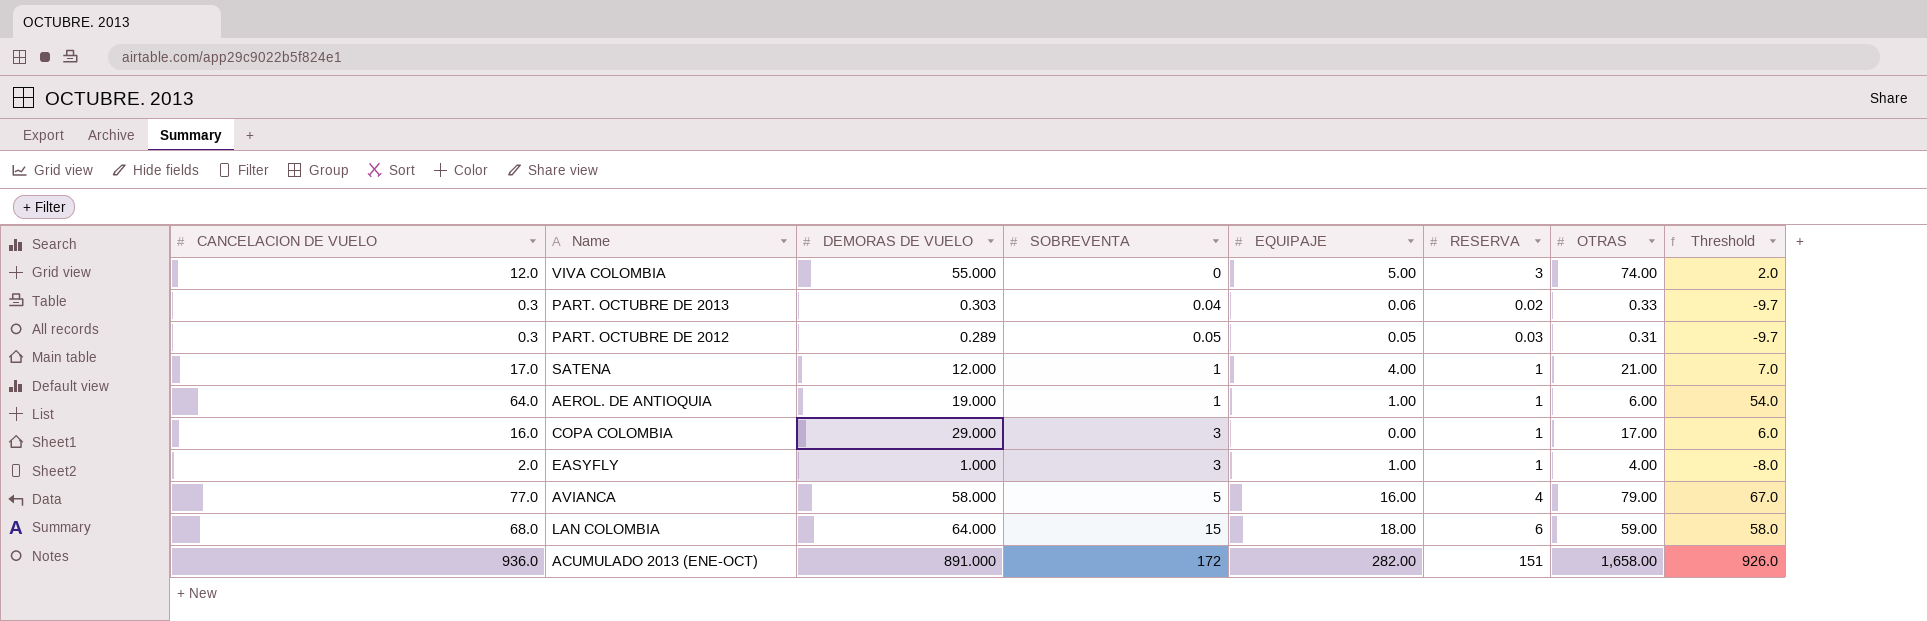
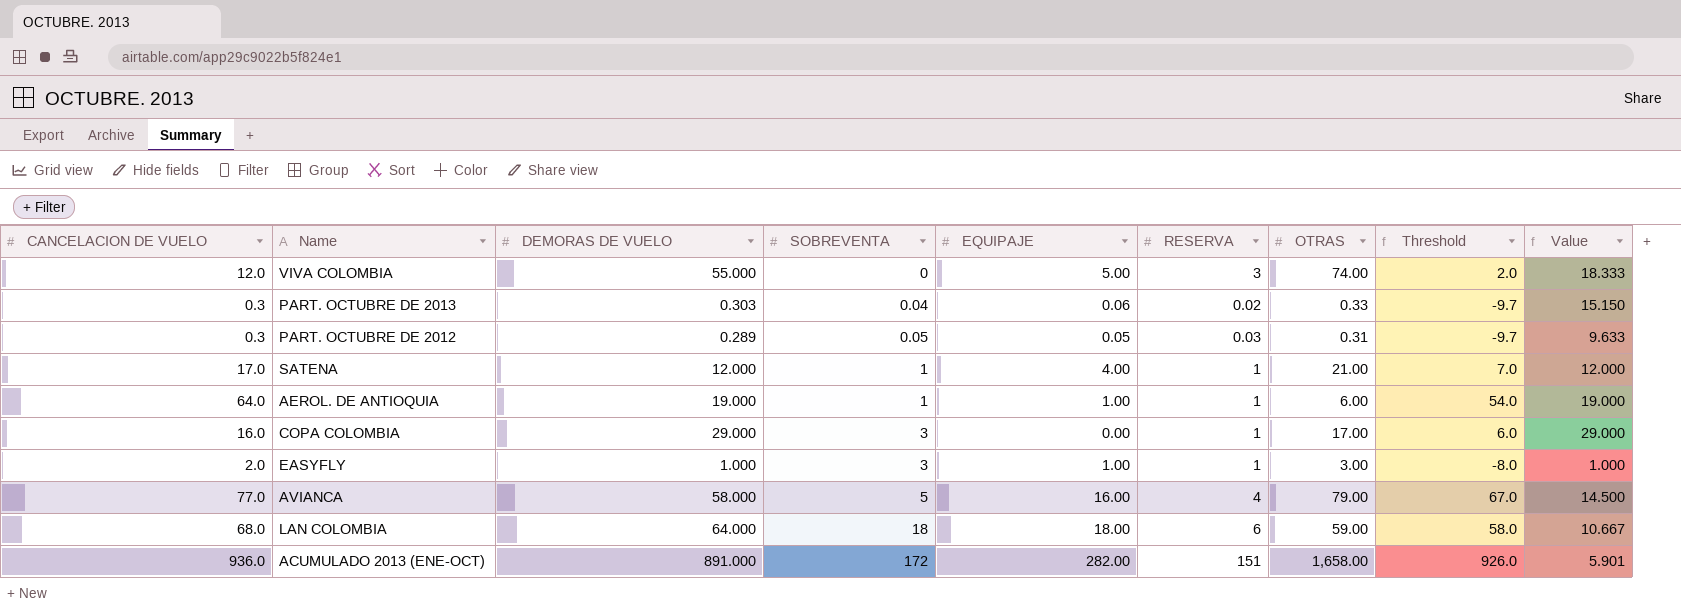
column Value | formula: none -> [DEMORAS DE VUELO] / [RESERVA]
EASYFLY | OTRAS: 4.00 -> 3.00
LAN COLOMBIA | SOBREVENTA: 15 -> 18

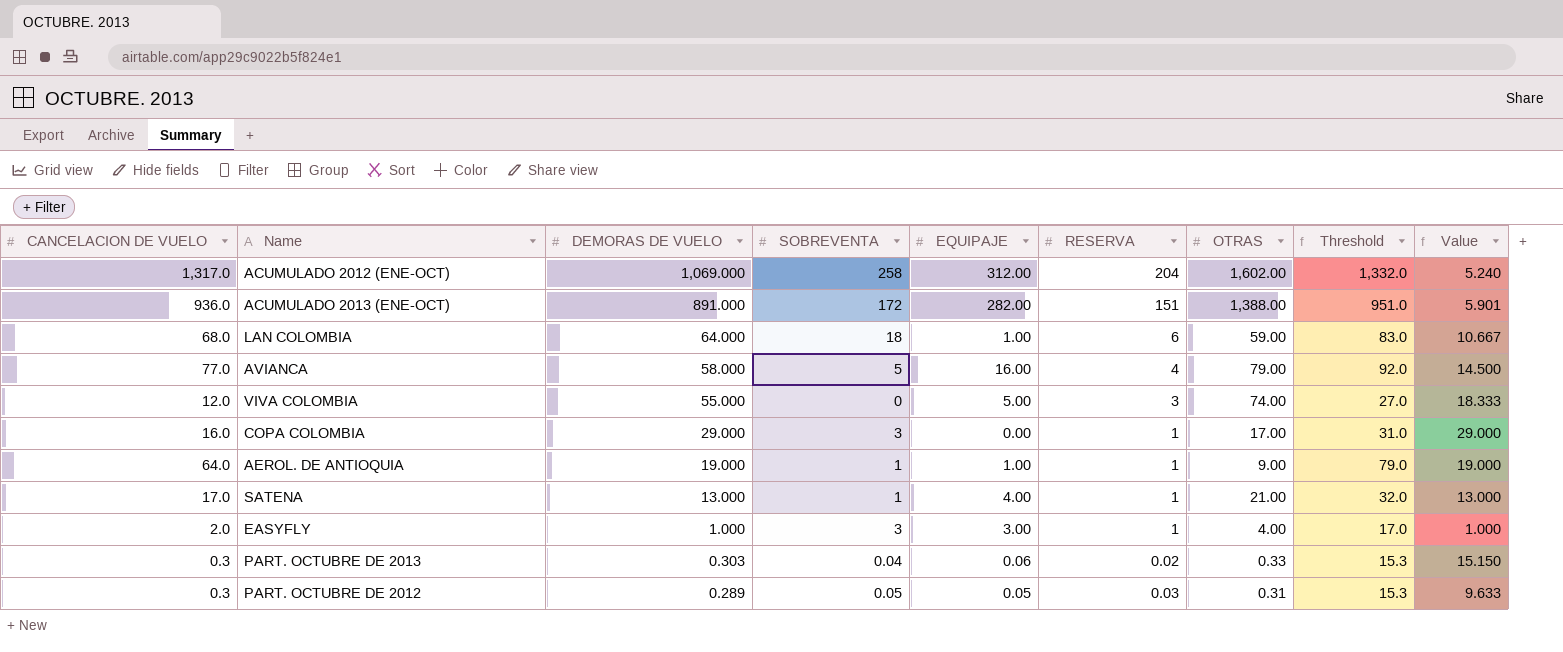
row order: SOBREVENTA ascending -> DEMORAS DE VUELO descending
column Threshold | formula: [CANCELACION DE VUELO] - 10 -> [CANCELACION DE VUELO] + 15
row ACUMULADO 2012 (ENE-OCT): none -> 1,317.0 | 1,069.000 | 258 | 312.00 | 204 | 1,602.00 | 1,332.0 | 5.240
ACUMULADO 2013 (ENE-OCT) | OTRAS: 1,658.00 -> 1,388.00
LAN COLOMBIA | EQUIPAJE: 18.00 -> 1.00
AEROL. DE ANTIOQUIA | OTRAS: 6.00 -> 9.00
SATENA | DEMORAS DE VUELO: 12.000 -> 13.000
SATENA | Value: 12.000 -> 13.000
EASYFLY | EQUIPAJE: 1.00 -> 3.00
EASYFLY | OTRAS: 3.00 -> 4.00

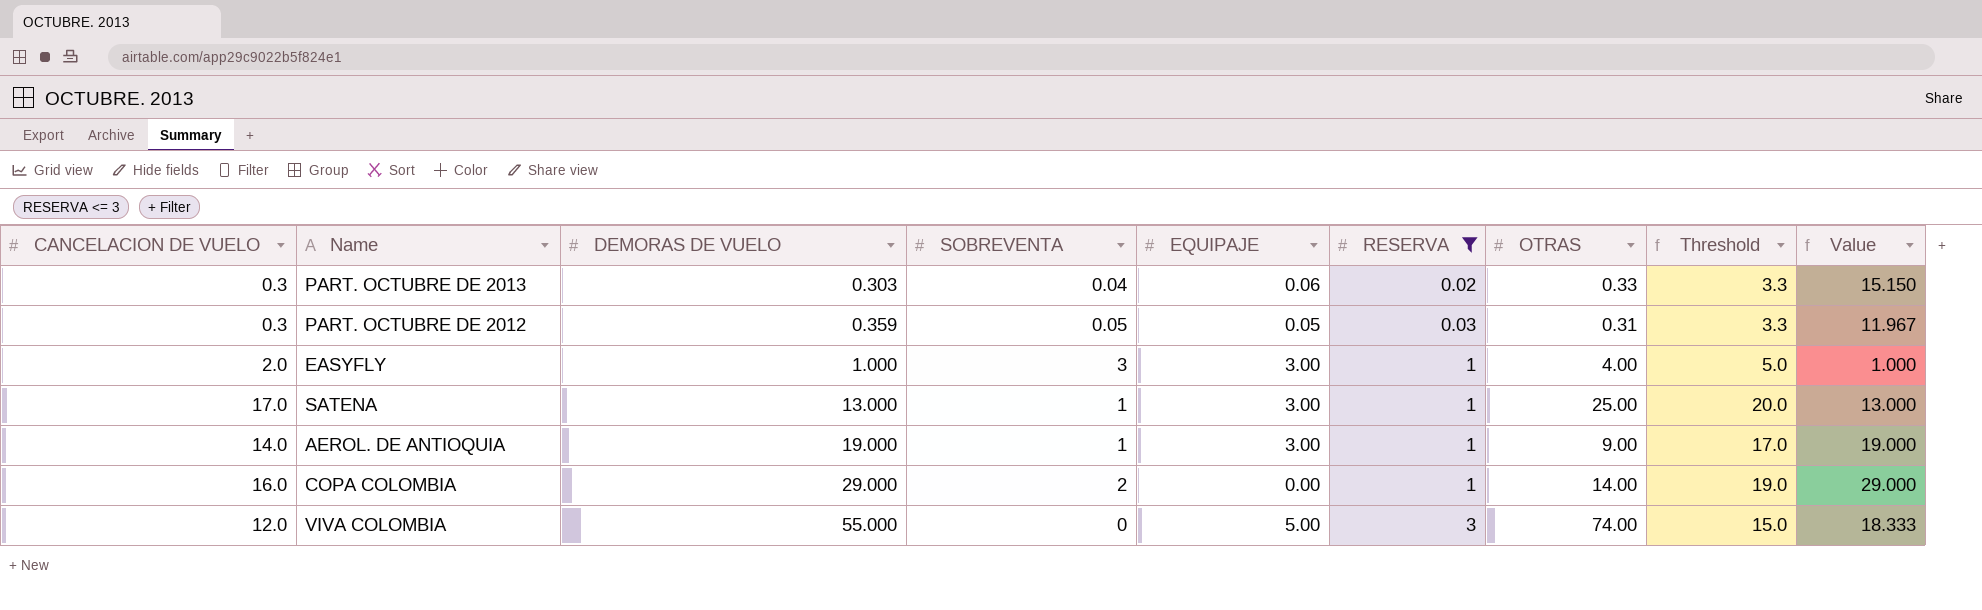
filter: none -> RESERVA <= 3
row order: DEMORAS DE VUELO descending -> DEMORAS DE VUELO ascending
column Threshold | formula: [CANCELACION DE VUELO] + 15 -> [CANCELACION DE VUELO] + 3
PART. OCTUBRE DE 2012 | DEMORAS DE VUELO: 0.289 -> 0.359
PART. OCTUBRE DE 2012 | Value: 9.633 -> 11.967
SATENA | EQUIPAJE: 4.00 -> 3.00
SATENA | OTRAS: 21.00 -> 25.00
AEROL. DE ANTIOQUIA | CANCELACION DE VUELO: 64.0 -> 14.0
AEROL. DE ANTIOQUIA | EQUIPAJE: 1.00 -> 3.00
COPA COLOMBIA | SOBREVENTA: 3 -> 2
COPA COLOMBIA | OTRAS: 17.00 -> 14.00

